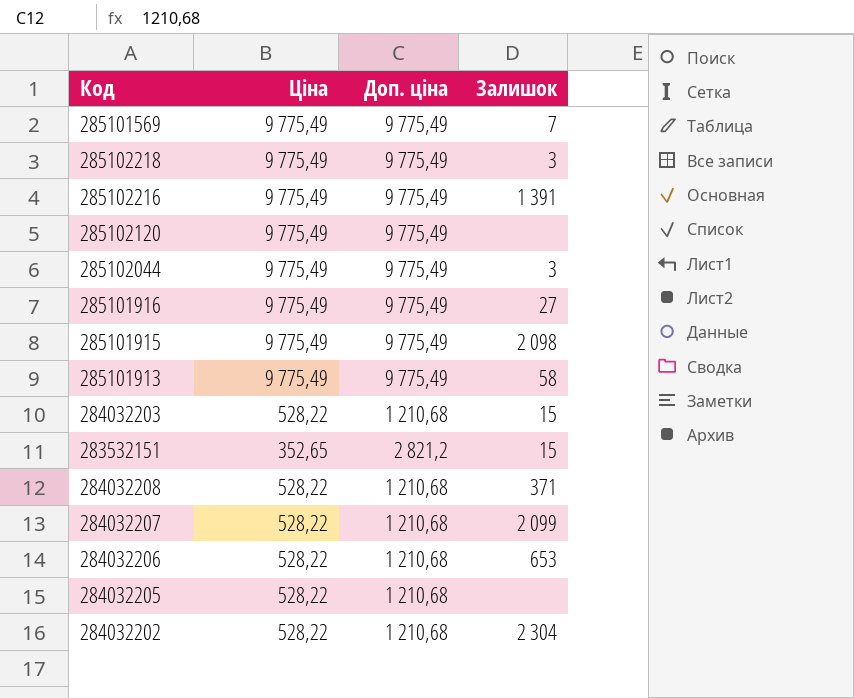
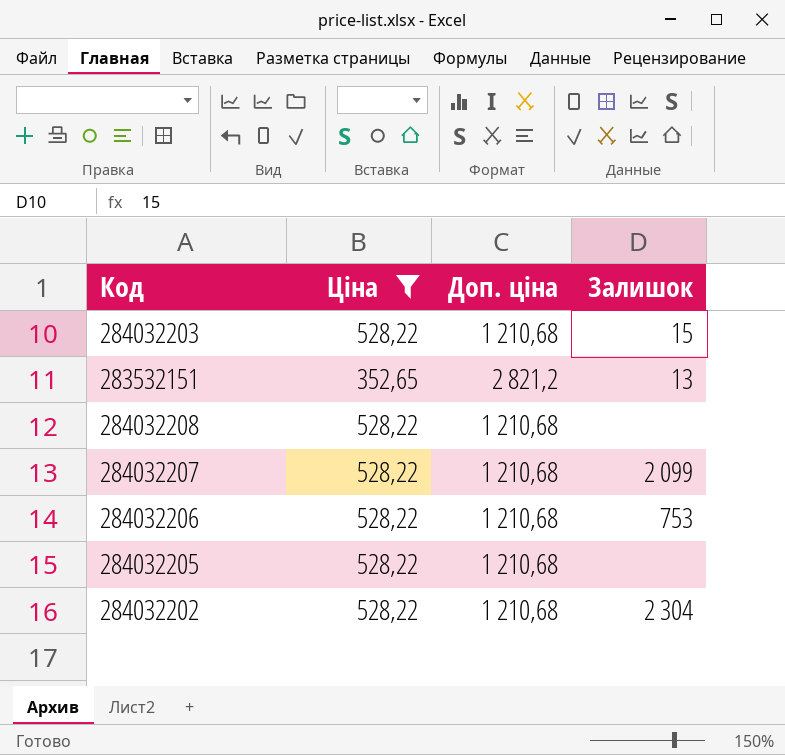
filter: none -> Ціна != 9 775,49
283532151 | Залишок: 15 -> 13
284032208 | Залишок: 371 -> none
284032206 | Залишок: 653 -> 753

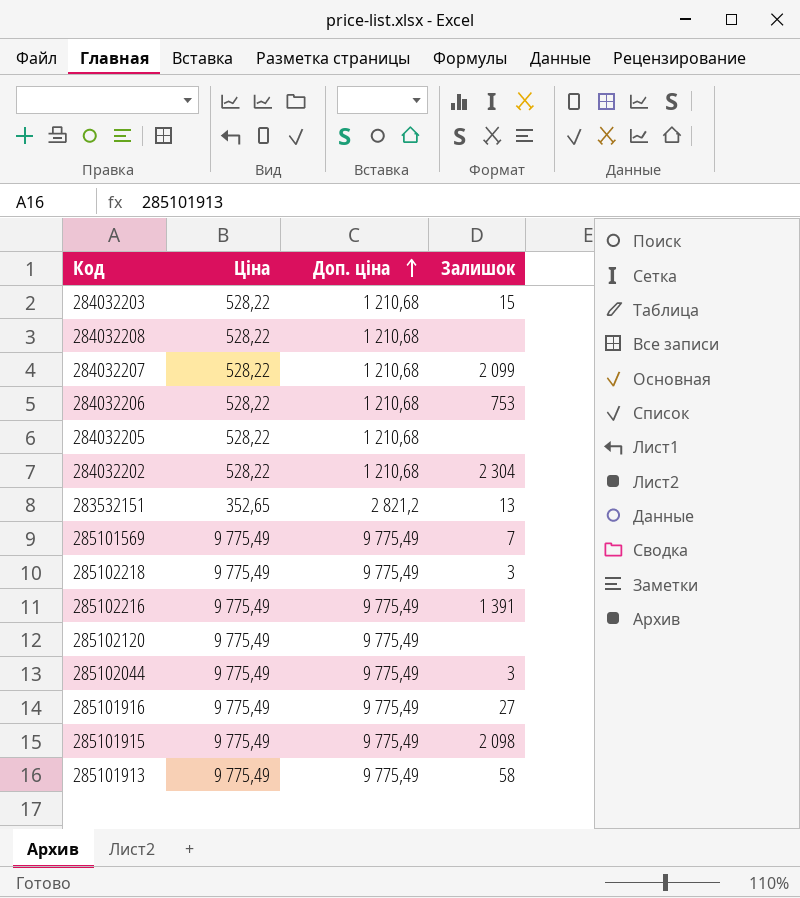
filter: Ціна != 9 775,49 -> none
row order: none -> Доп. ціна ascending

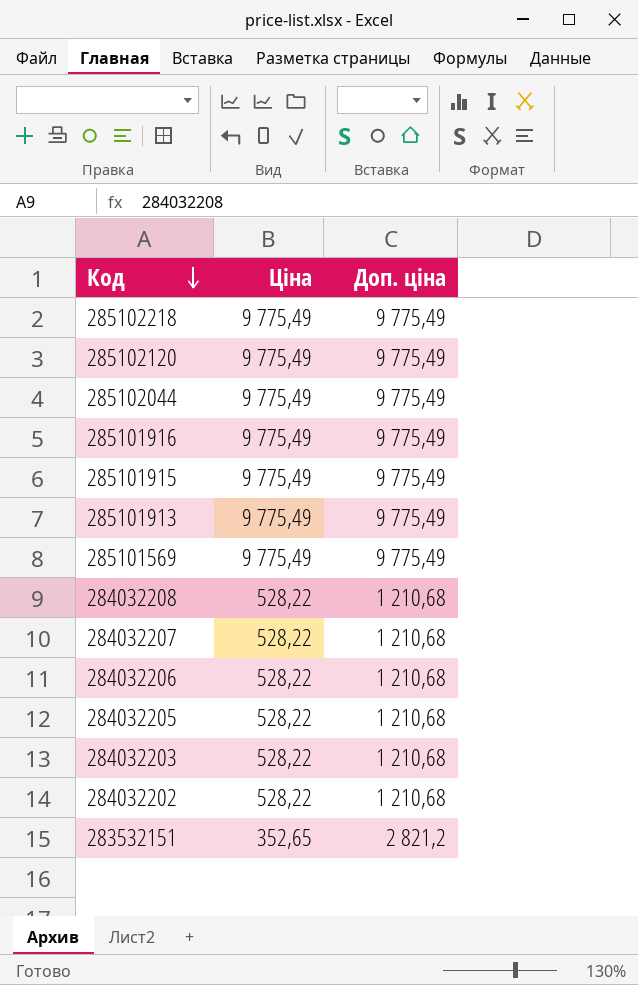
row order: Доп. ціна ascending -> Код descending
column Залишок | position: 4 -> none
row 285102216: 9 775,49 | 9 775,49 | 1 391 -> none

